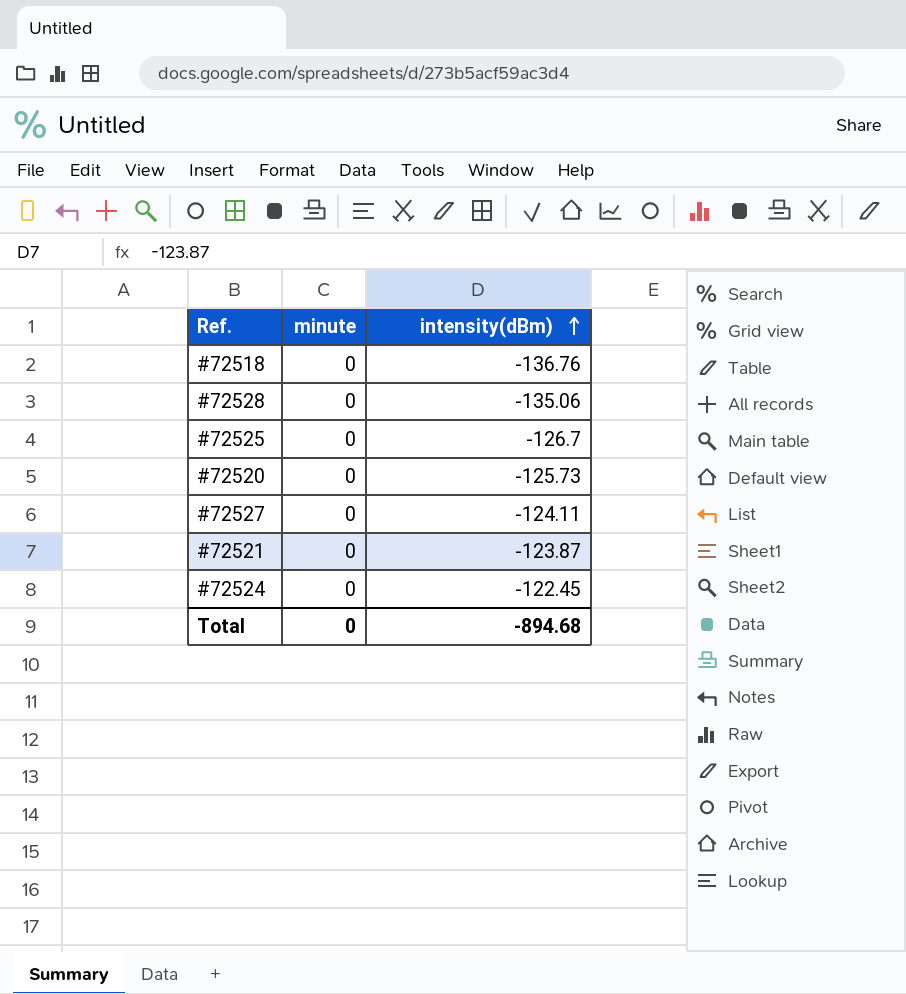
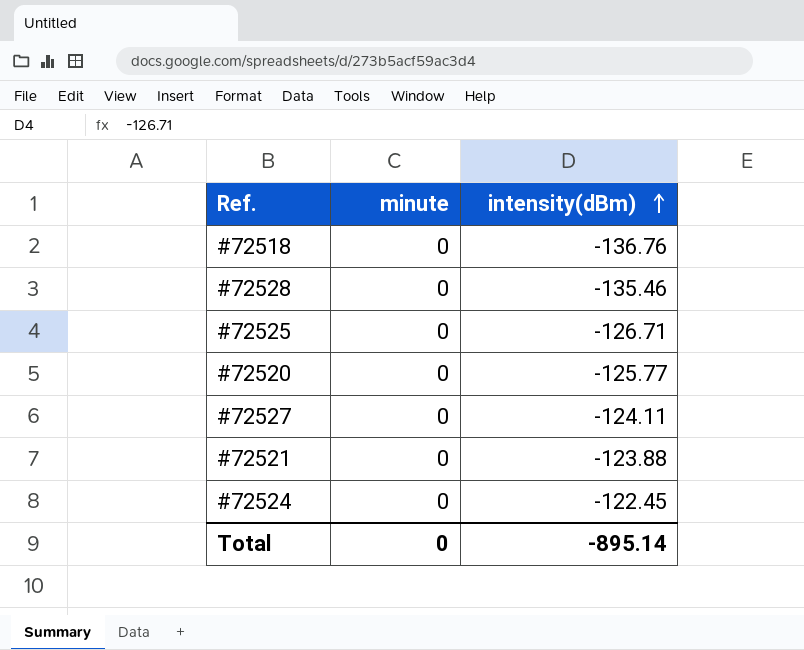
#72528 | intensity(dBm): -135.06 -> -135.46
#72525 | intensity(dBm): -126.7 -> -126.71
#72520 | intensity(dBm): -125.73 -> -125.77
#72521 | intensity(dBm): -123.87 -> -123.88
Total | intensity(dBm): -894.68 -> -895.14

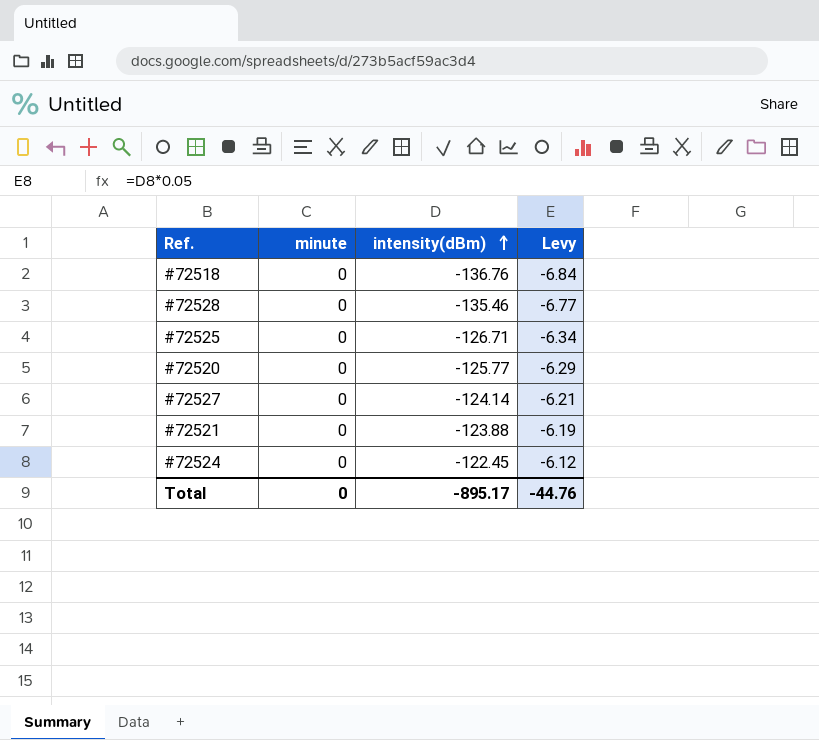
column Levy | formula: none -> [intensity(dBm)] * 0.05
#72527 | intensity(dBm): -124.11 -> -124.14
Total | intensity(dBm): -895.14 -> -895.17

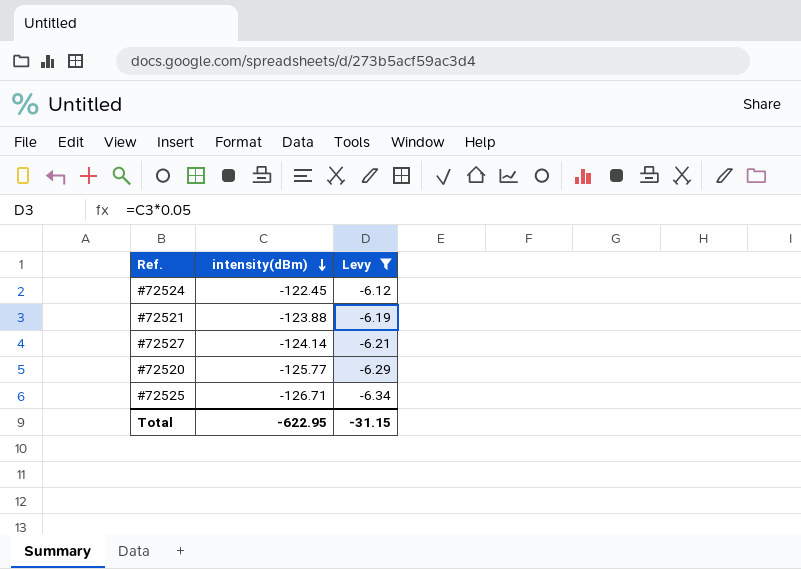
filter: none -> Levy >= -6.34
row order: intensity(dBm) ascending -> intensity(dBm) descending
column minute | position: 2 -> none
Total | intensity(dBm): -895.17 -> -622.95
Total | Levy: -44.76 -> -31.15

